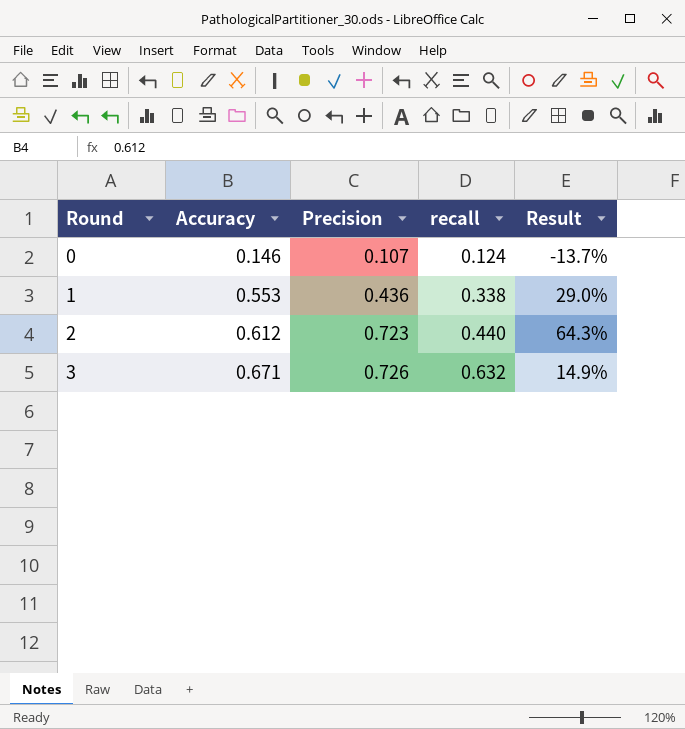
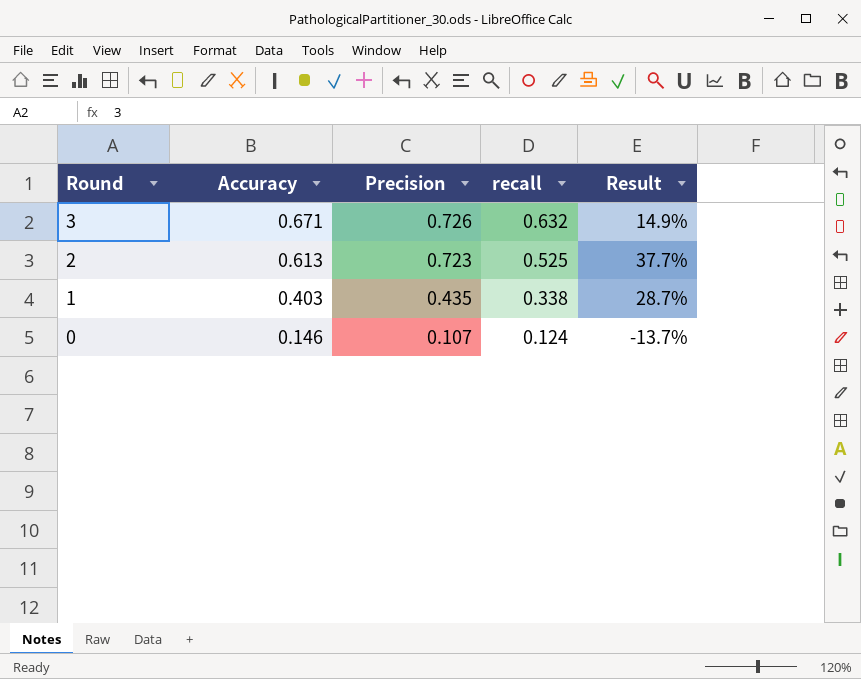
row order: Round ascending -> Round descending
2 | Accuracy: 0.612 -> 0.613
2 | recall: 0.440 -> 0.525
2 | Result: 64.3% -> 37.7%
1 | Accuracy: 0.553 -> 0.403
1 | Precision: 0.436 -> 0.435
1 | Result: 29.0% -> 28.7%

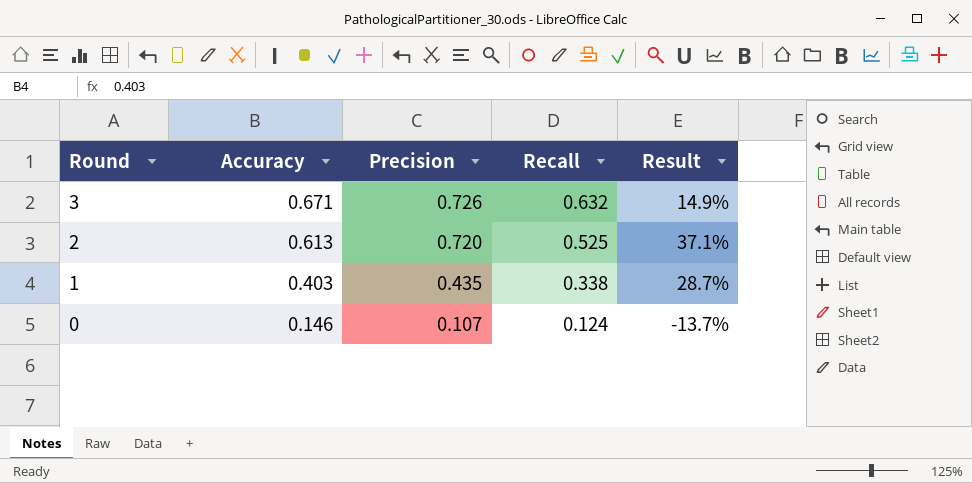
column name: recall -> Recall
2 | Precision: 0.723 -> 0.720
2 | Result: 37.7% -> 37.1%

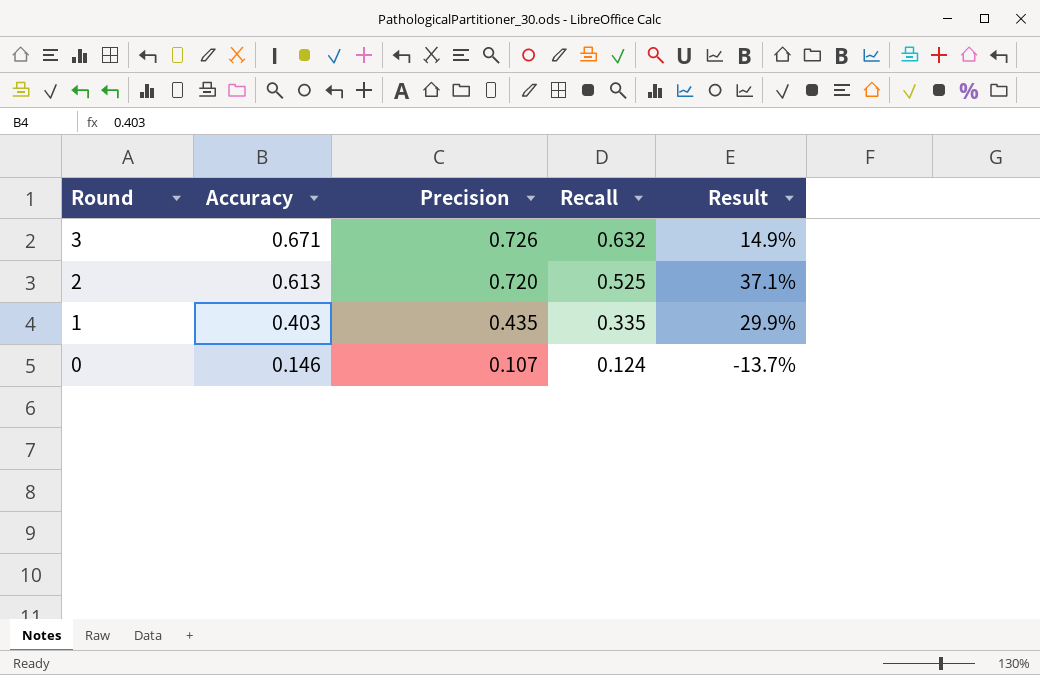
1 | Recall: 0.338 -> 0.335
1 | Result: 28.7% -> 29.9%

